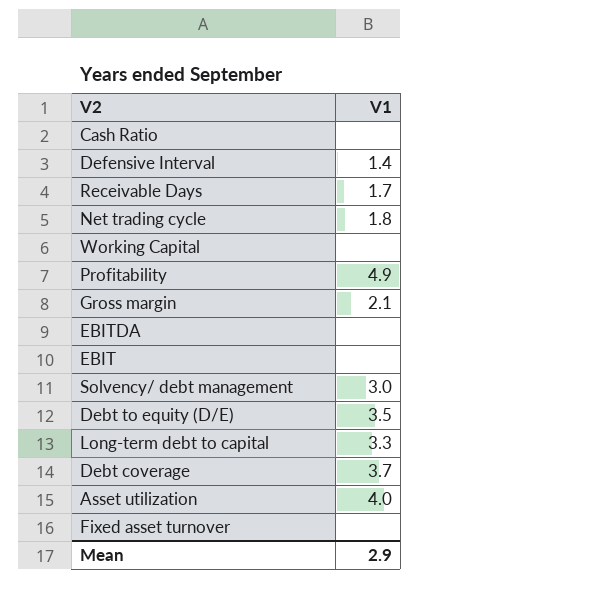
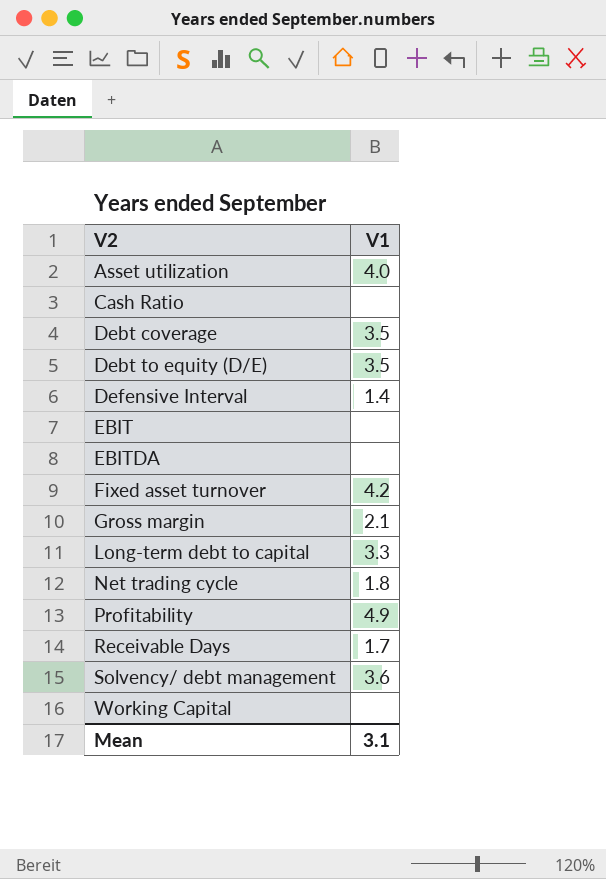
row order: none -> V2 ascending
Debt coverage | V1: 3.7 -> 3.5
Fixed asset turnover | V1: none -> 4.2
Solvency/ debt management | V1: 3.0 -> 3.6
Mean | V1: 2.9 -> 3.1

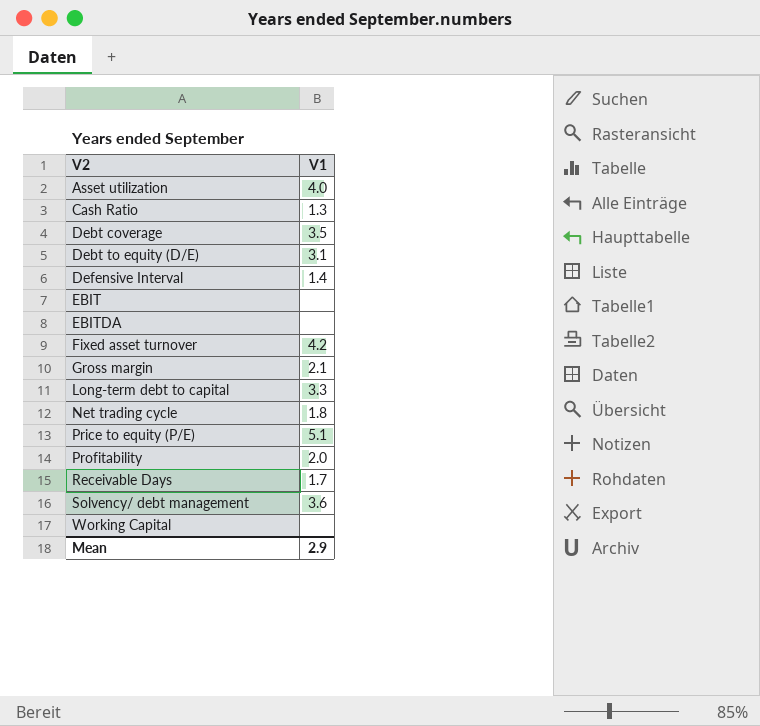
Cash Ratio | V1: none -> 1.3
Debt to equity (D/E) | V1: 3.5 -> 3.1
row Price to equity (P/E): none -> 5.1
Profitability | V1: 4.9 -> 2.0
Mean | V1: 3.1 -> 2.9

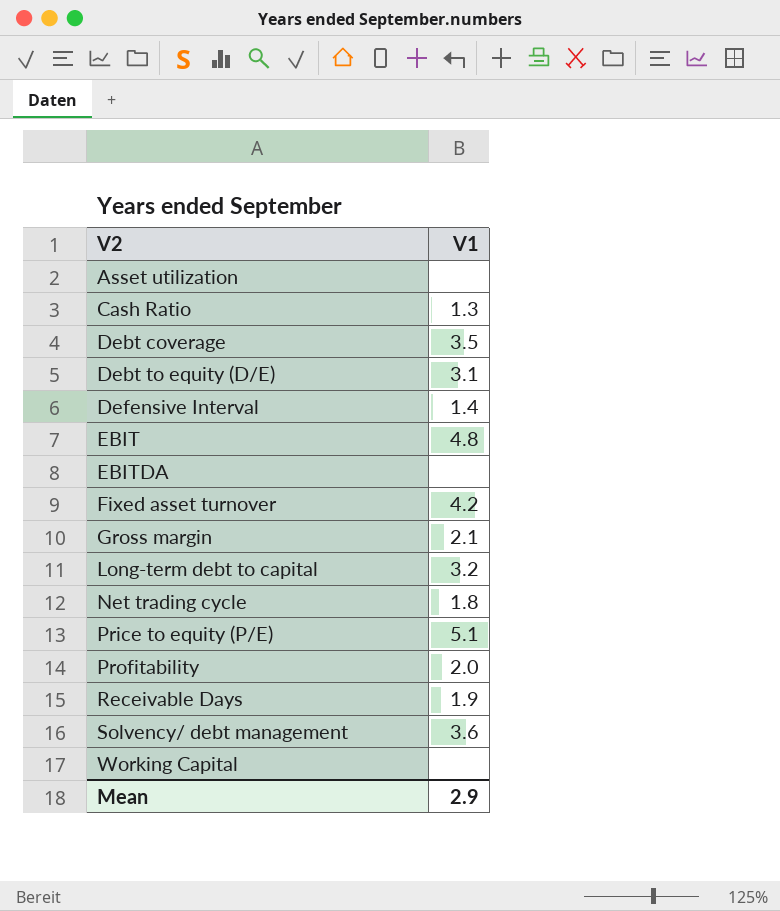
Asset utilization | V1: 4.0 -> none
EBIT | V1: none -> 4.8
Long-term debt to capital | V1: 3.3 -> 3.2
Receivable Days | V1: 1.7 -> 1.9

